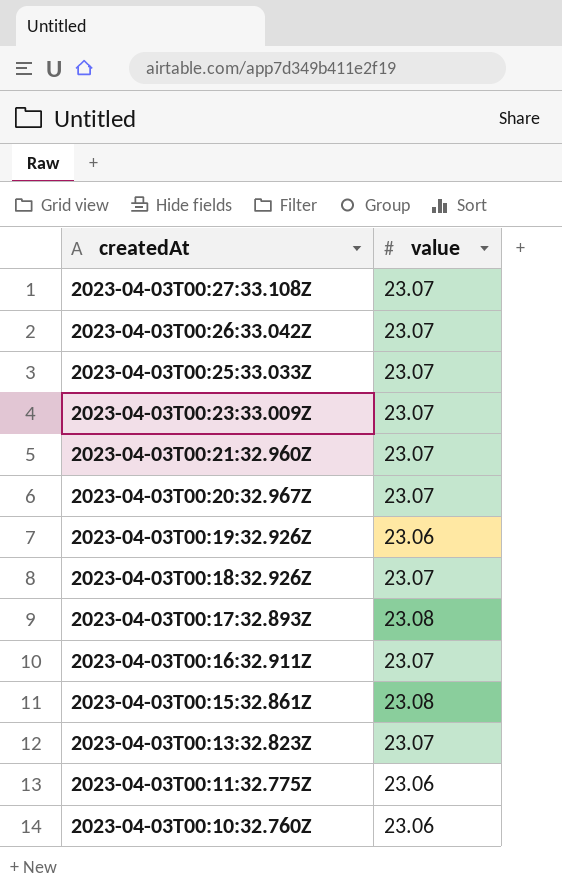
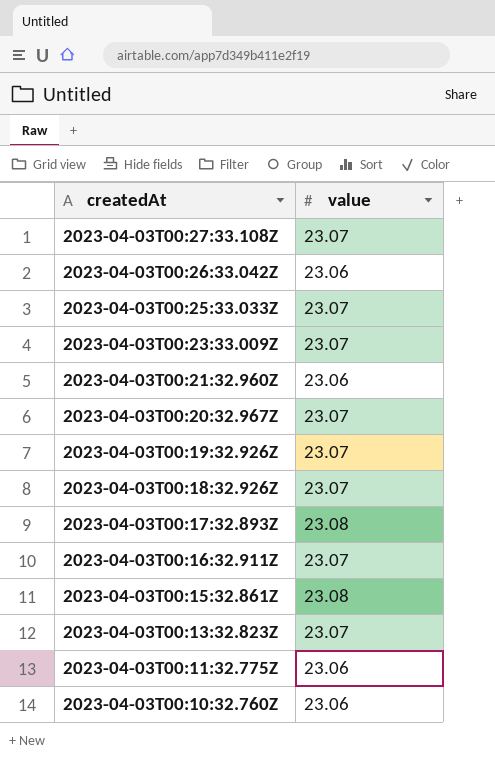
2023-04-03T00:26:33.042Z | value: 23.07 -> 23.06
2023-04-03T00:21:32.960Z | value: 23.07 -> 23.06
2023-04-03T00:19:32.926Z | value: 23.06 -> 23.07

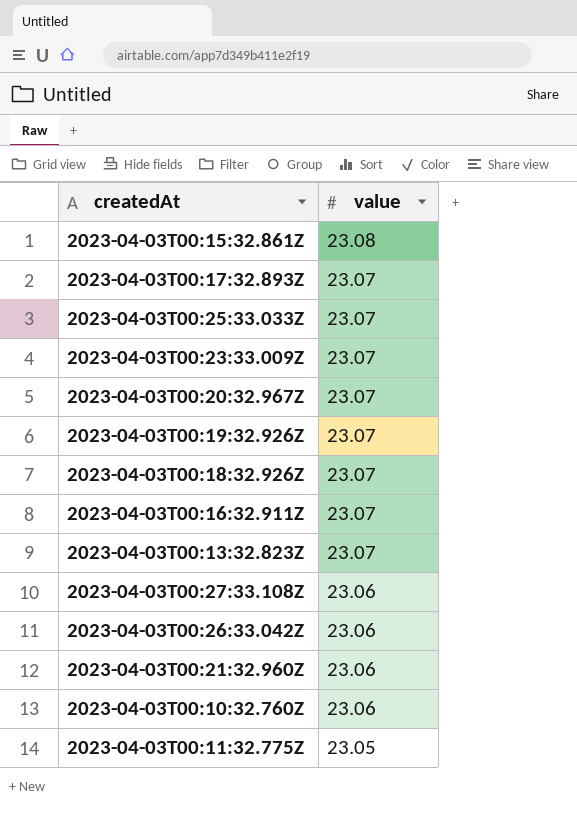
row order: createdAt descending -> value descending
2023-04-03T00:17:32.893Z | value: 23.08 -> 23.07
2023-04-03T00:27:33.108Z | value: 23.07 -> 23.06
2023-04-03T00:11:32.775Z | value: 23.06 -> 23.05

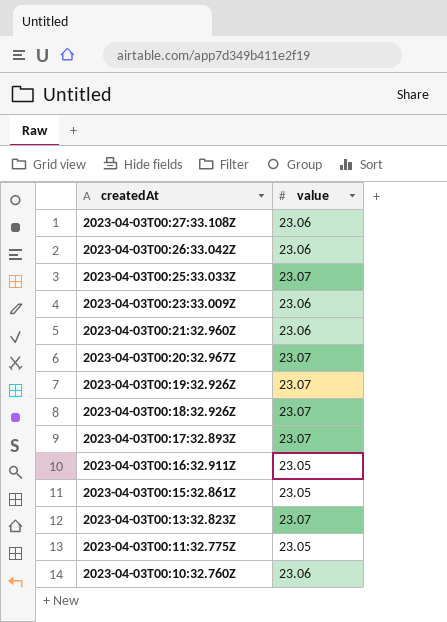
row order: value descending -> createdAt descending
2023-04-03T00:23:33.009Z | value: 23.07 -> 23.06
2023-04-03T00:16:32.911Z | value: 23.07 -> 23.05
2023-04-03T00:15:32.861Z | value: 23.08 -> 23.05

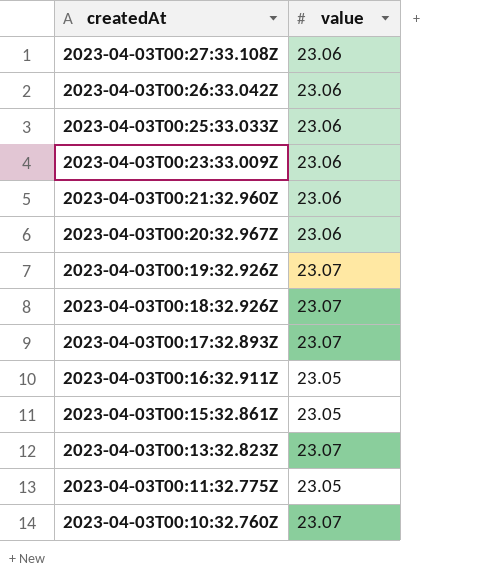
2023-04-03T00:25:33.033Z | value: 23.07 -> 23.06
2023-04-03T00:20:32.967Z | value: 23.07 -> 23.06
2023-04-03T00:10:32.760Z | value: 23.06 -> 23.07

